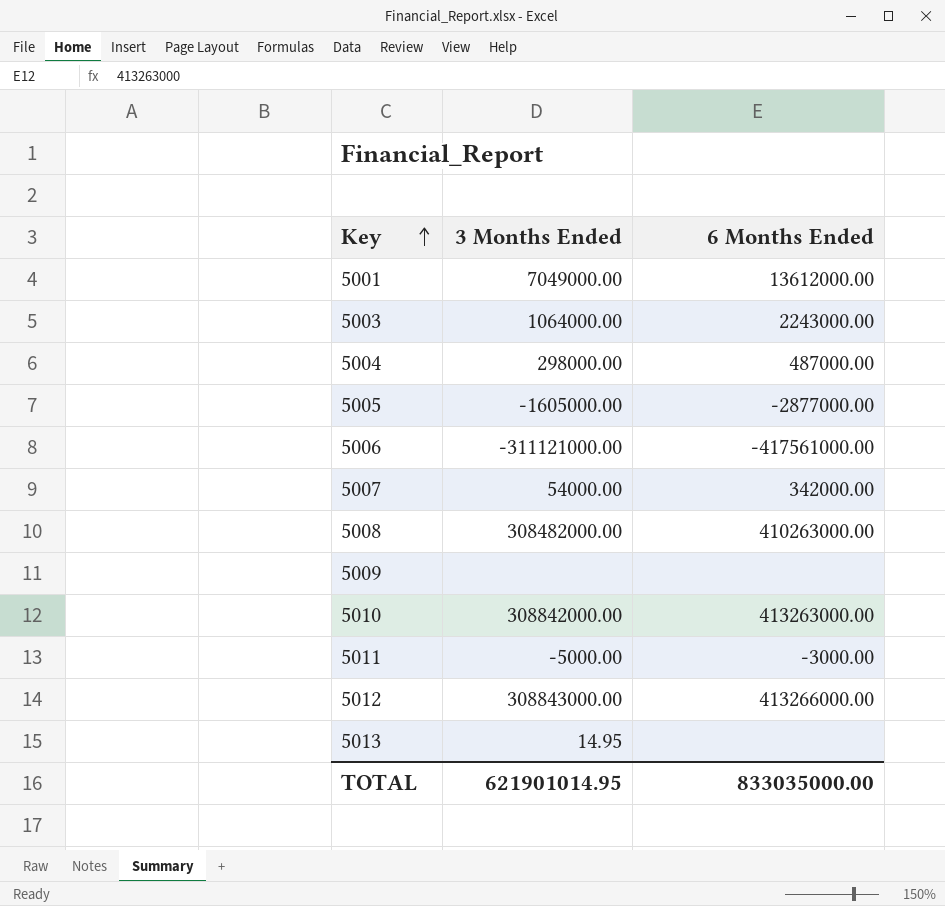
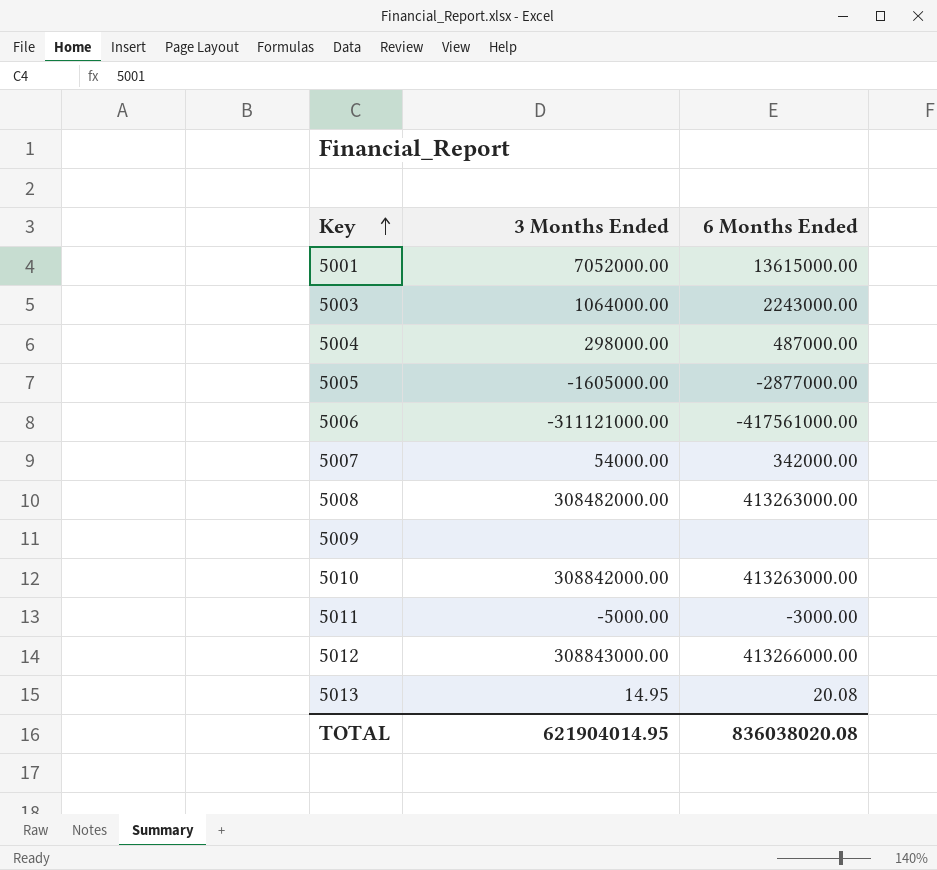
5001 | 3 Months Ended: 7049000.00 -> 7052000.00
5001 | 6 Months Ended: 13612000.00 -> 13615000.00
5008 | 6 Months Ended: 410263000.00 -> 413263000.00
5013 | 6 Months Ended: none -> 20.08
TOTAL | 3 Months Ended: 621901014.95 -> 621904014.95
TOTAL | 6 Months Ended: 833035000.00 -> 836038020.08

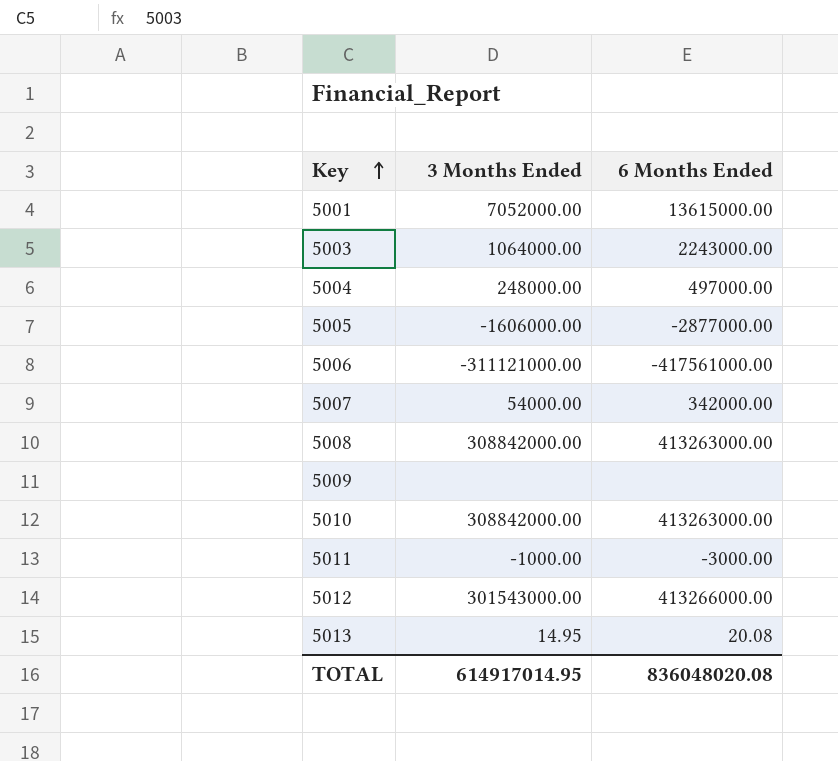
5004 | 3 Months Ended: 298000.00 -> 248000.00
5004 | 6 Months Ended: 487000.00 -> 497000.00
5005 | 3 Months Ended: -1605000.00 -> -1606000.00
5008 | 3 Months Ended: 308482000.00 -> 308842000.00
5011 | 3 Months Ended: -5000.00 -> -1000.00
5012 | 3 Months Ended: 308843000.00 -> 301543000.00
TOTAL | 3 Months Ended: 621904014.95 -> 614917014.95
TOTAL | 6 Months Ended: 836038020.08 -> 836048020.08

